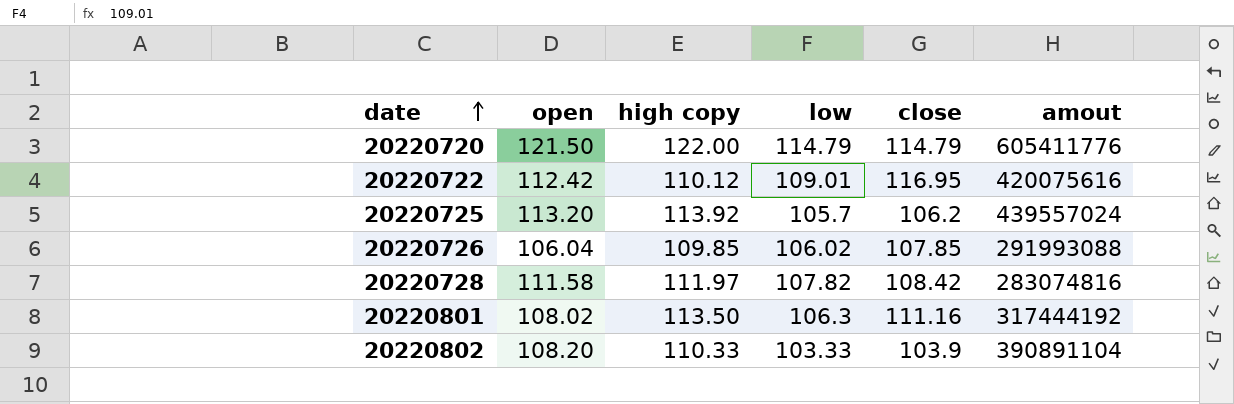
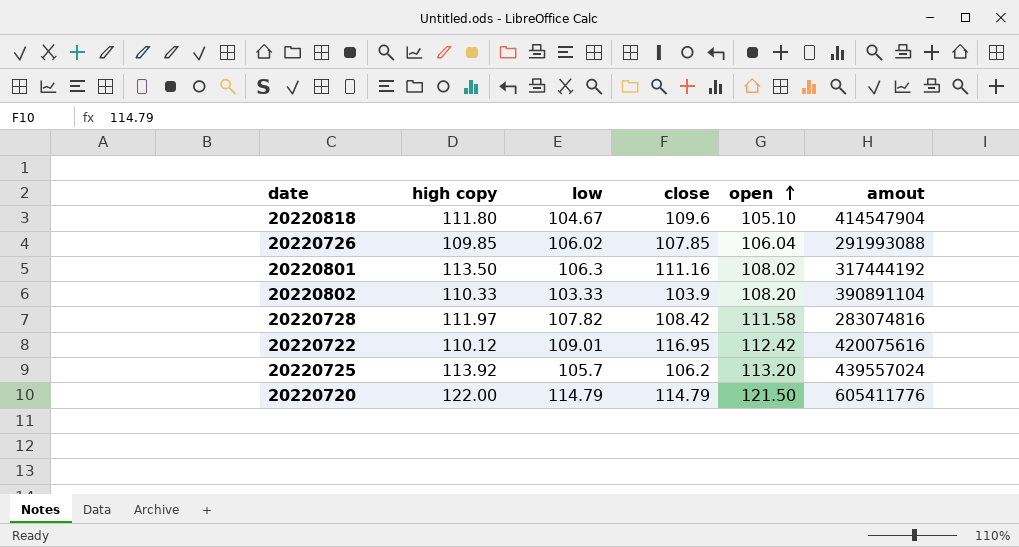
row order: date ascending -> open ascending
column open | position: 2 -> 5
row 20220818: none -> 111.80 | 104.67 | 109.6 | 105.10 | 414547904

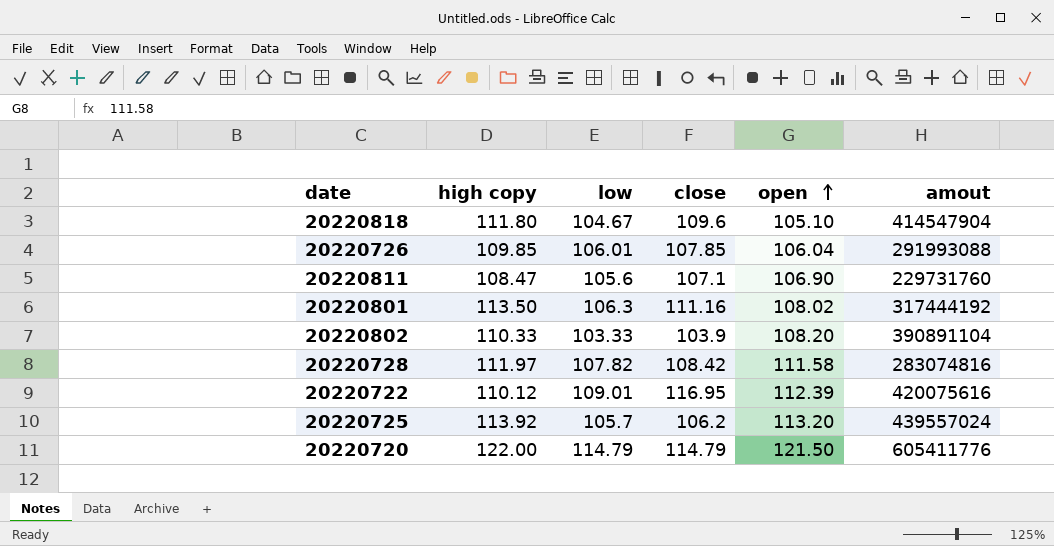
20220726 | low: 106.02 -> 106.01
row 20220811: none -> 108.47 | 105.6 | 107.1 | 106.90 | 229731760
20220722 | open: 112.42 -> 112.39

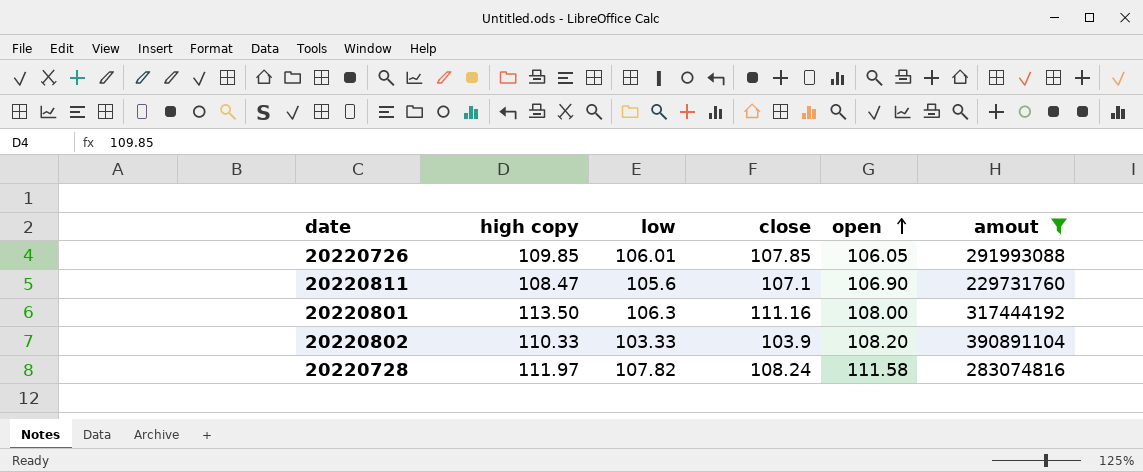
filter: none -> amout <= 390891104
20220726 | open: 106.04 -> 106.05
20220801 | open: 108.02 -> 108.00
20220728 | close: 108.42 -> 108.24

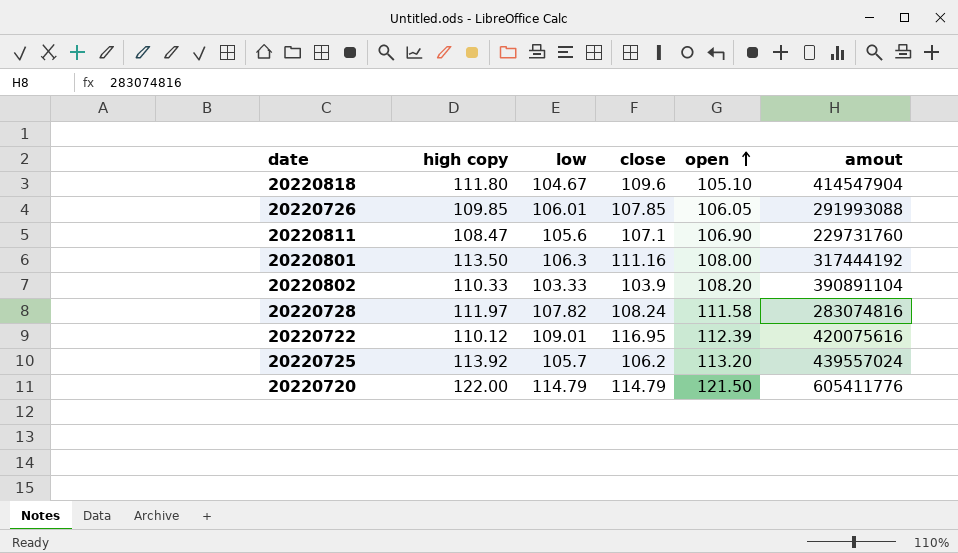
filter: amout <= 390891104 -> none

